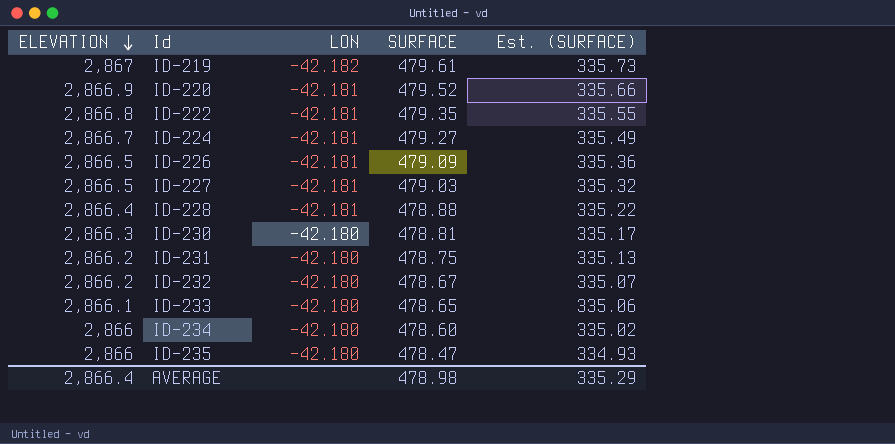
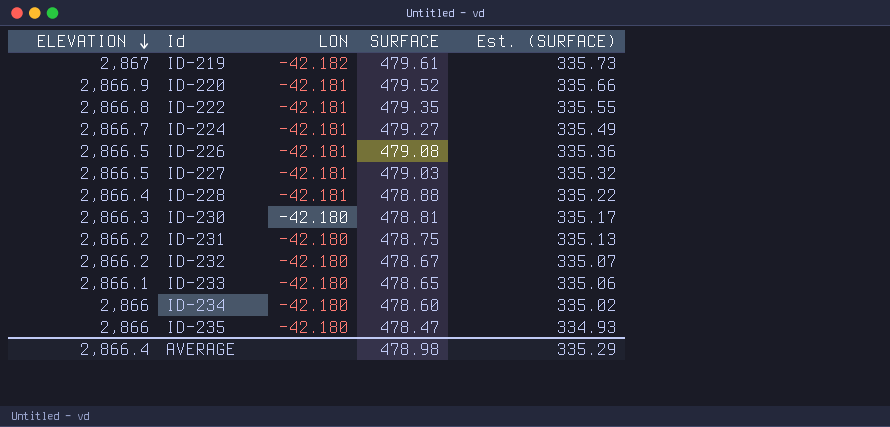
ID-226 | SURFACE: 479.09 -> 479.08

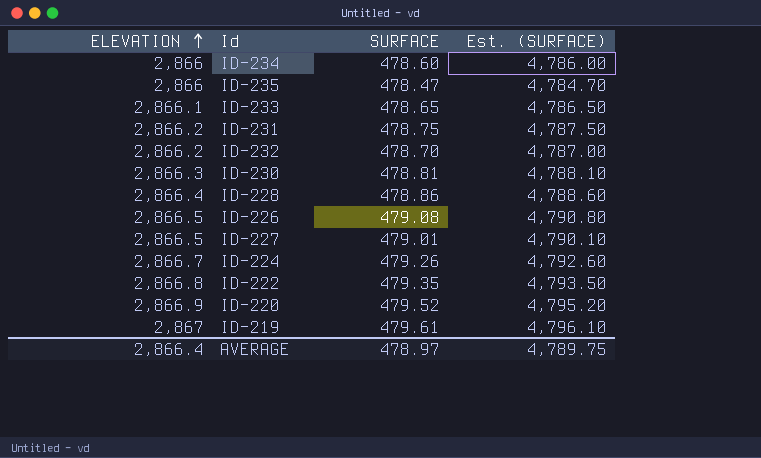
row order: ELEVATION descending -> ELEVATION ascending
column LON | position: 3 -> none
column Est. (SURFACE) | formula: [SURFACE] * 0.7 -> [SURFACE] * 10
ID-232 | SURFACE: 478.67 -> 478.70
ID-228 | SURFACE: 478.88 -> 478.86
ID-227 | SURFACE: 479.03 -> 479.01
ID-224 | SURFACE: 479.27 -> 479.26
AVERAGE | SURFACE: 478.98 -> 478.97
AVERAGE | Est. (SURFACE): 335.29 -> 4,789.75

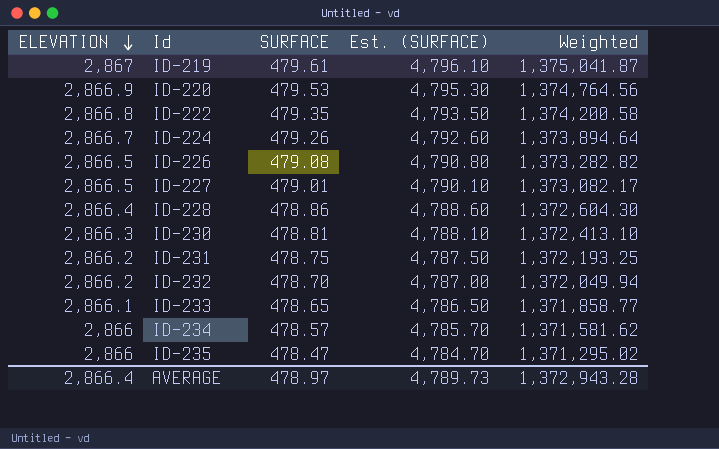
row order: ELEVATION ascending -> ELEVATION descending
column Weighted | formula: none -> [ELEVATION] * [SURFACE]
ID-220 | SURFACE: 479.52 -> 479.53
ID-220 | Est. (SURFACE): 4,795.20 -> 4,795.30
ID-234 | SURFACE: 478.60 -> 478.57
ID-234 | Est. (SURFACE): 4,786.00 -> 4,785.70
AVERAGE | Est. (SURFACE): 4,789.75 -> 4,789.73

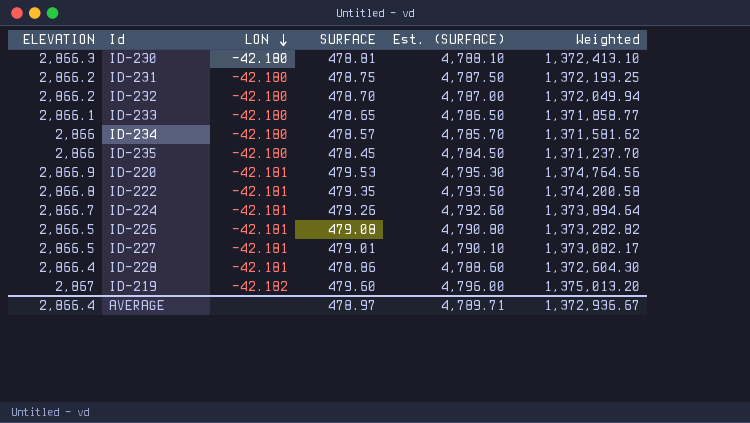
row order: ELEVATION descending -> LON descending
column LON | position: none -> 3
ID-235 | SURFACE: 478.47 -> 478.45
ID-235 | Est. (SURFACE): 4,784.70 -> 4,784.50
ID-235 | Weighted: 1,371,295.02 -> 1,371,237.70
ID-219 | SURFACE: 479.61 -> 479.60
ID-219 | Est. (SURFACE): 4,796.10 -> 4,796.00
ID-219 | Weighted: 1,375,041.87 -> 1,375,013.20
AVERAGE | Est. (SURFACE): 4,789.73 -> 4,789.71
AVERAGE | Weighted: 1,372,943.28 -> 1,372,936.67

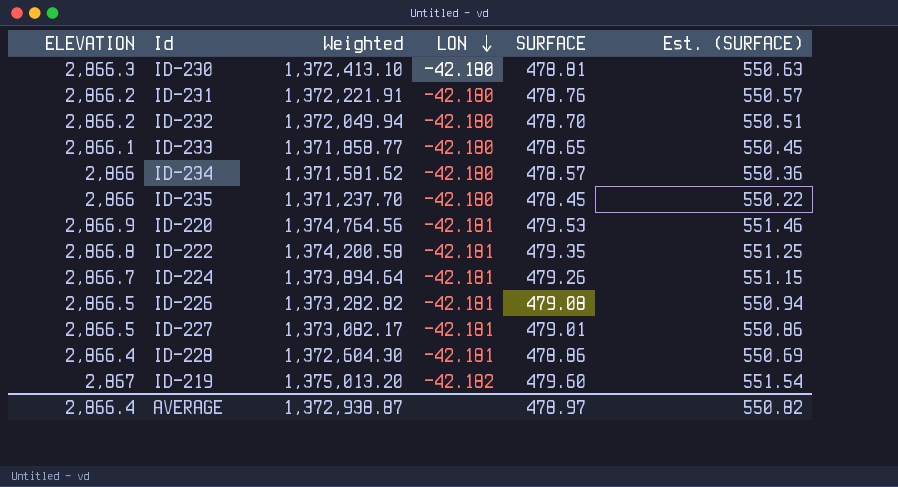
column Weighted | position: 6 -> 3
column Est. (SURFACE) | formula: [SURFACE] * 10 -> [SURFACE] * 1.15
ID-231 | Weighted: 1,372,193.25 -> 1,372,221.91
ID-231 | SURFACE: 478.75 -> 478.76
AVERAGE | Weighted: 1,372,936.67 -> 1,372,938.87
AVERAGE | Est. (SURFACE): 4,789.71 -> 550.82

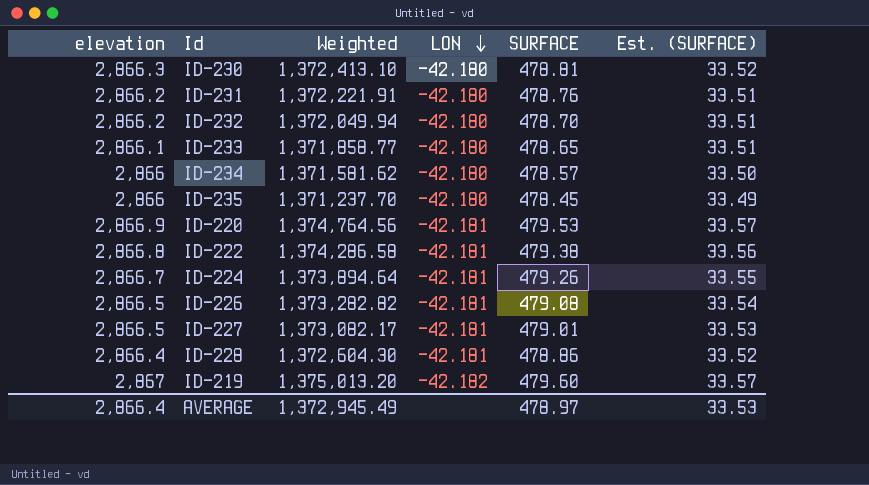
column name: ELEVATION -> elevation
column Est. (SURFACE) | formula: [SURFACE] * 1.15 -> [SURFACE] * 0.07
ID-222 | Weighted: 1,374,200.58 -> 1,374,286.58
ID-222 | SURFACE: 479.35 -> 479.38
AVERAGE | Weighted: 1,372,938.87 -> 1,372,945.49
AVERAGE | Est. (SURFACE): 550.82 -> 33.53

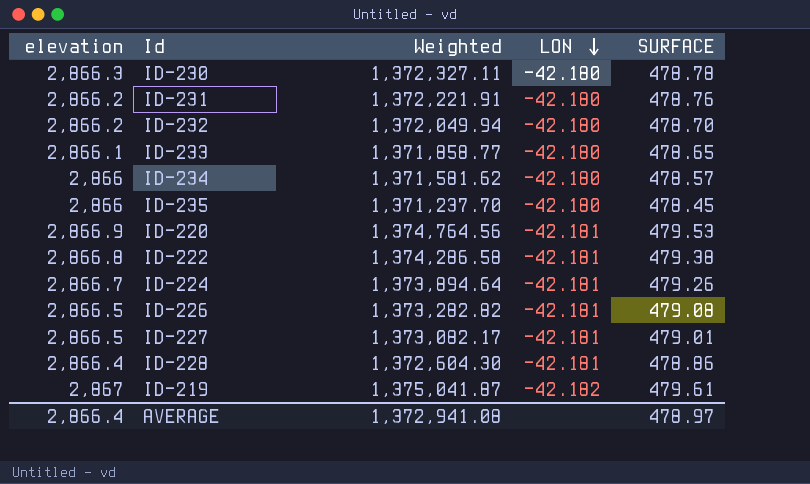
column Est. (SURFACE) | formula: [SURFACE] * 0.07 -> none
ID-230 | Weighted: 1,372,413.10 -> 1,372,327.11
ID-230 | SURFACE: 478.81 -> 478.78
ID-219 | Weighted: 1,375,013.20 -> 1,375,041.87
ID-219 | SURFACE: 479.60 -> 479.61
AVERAGE | Weighted: 1,372,945.49 -> 1,372,941.08

